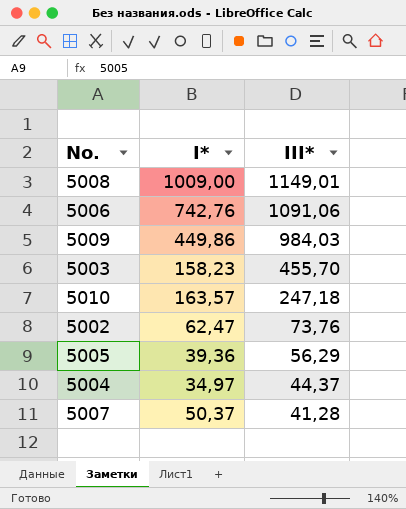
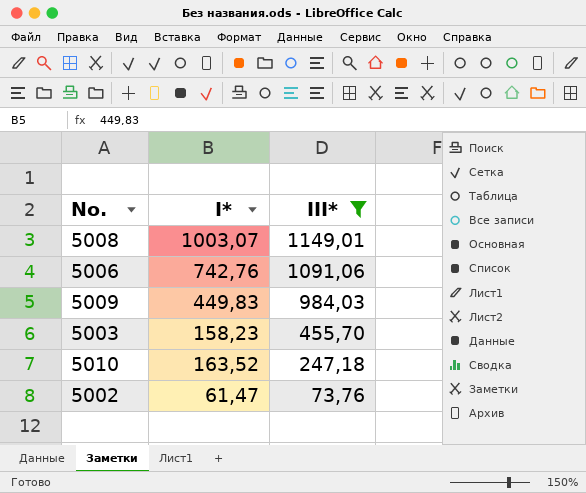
filter: none -> III* >= 73,76
5008 | I*: 1009,00 -> 1003,07
5009 | I*: 449,86 -> 449,83
5010 | I*: 163,57 -> 163,52
5002 | I*: 62,47 -> 61,47

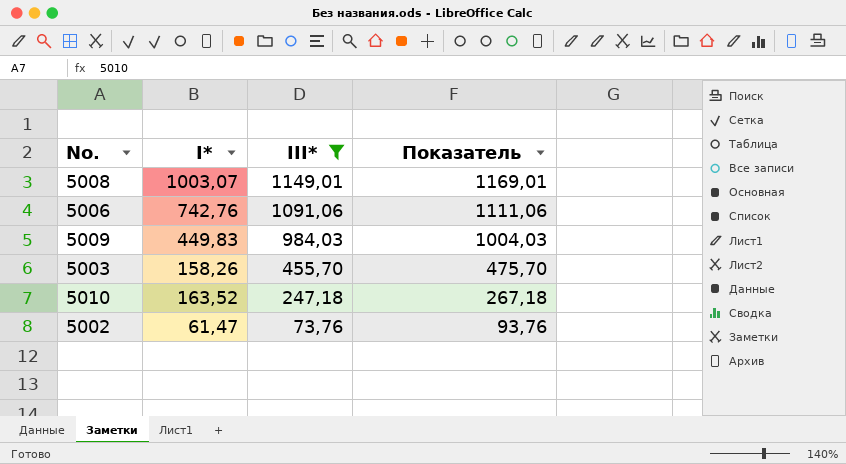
column Показатель | formula: none -> [III*] + 20
5003 | I*: 158,23 -> 158,26

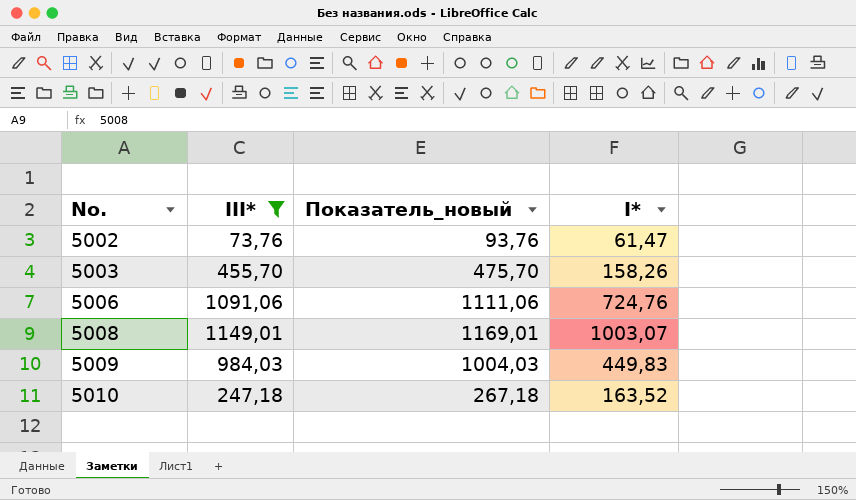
row order: III* descending -> No. ascending
column name: Показатель -> Показатель_новый
column I* | position: 2 -> 4
5006 | I*: 742,76 -> 724,76

